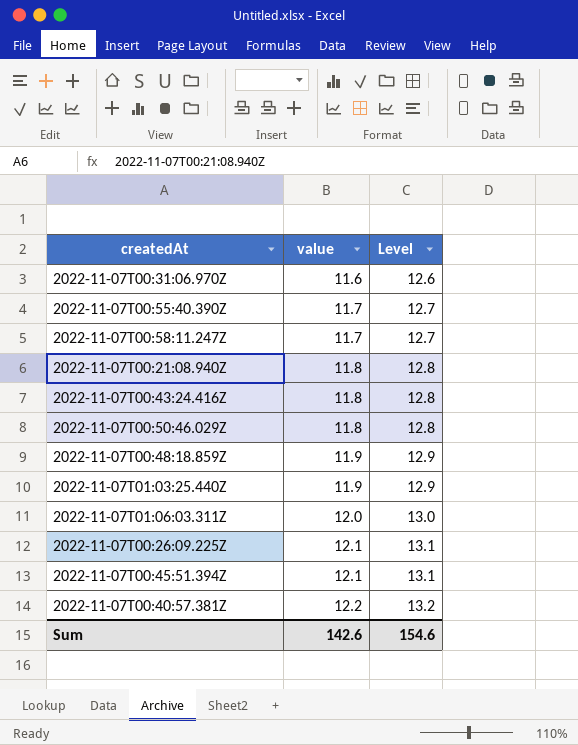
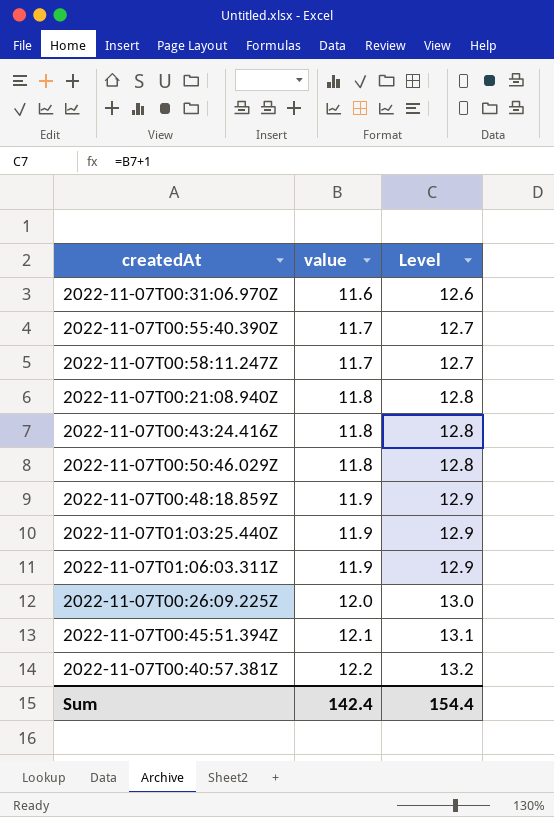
2022-11-07T01:06:03.311Z | value: 12.0 -> 11.9
2022-11-07T01:06:03.311Z | Level: 13.0 -> 12.9
2022-11-07T00:26:09.225Z | value: 12.1 -> 12.0
2022-11-07T00:26:09.225Z | Level: 13.1 -> 13.0
Sum | value: 142.6 -> 142.4
Sum | Level: 154.6 -> 154.4

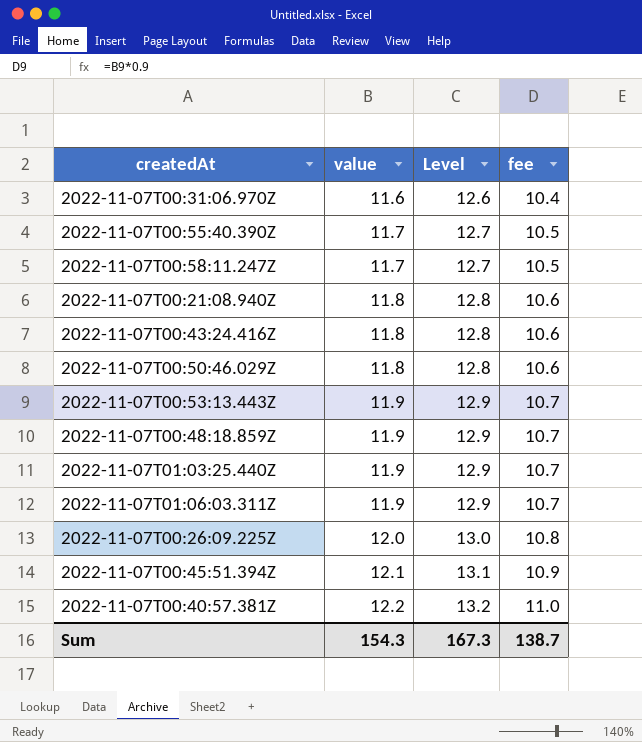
column fee | formula: none -> [value] * 0.9
row 2022-11-07T00:53:13.443Z: none -> 11.9 | 12.9 | 10.7
Sum | value: 142.4 -> 154.3
Sum | Level: 154.4 -> 167.3

